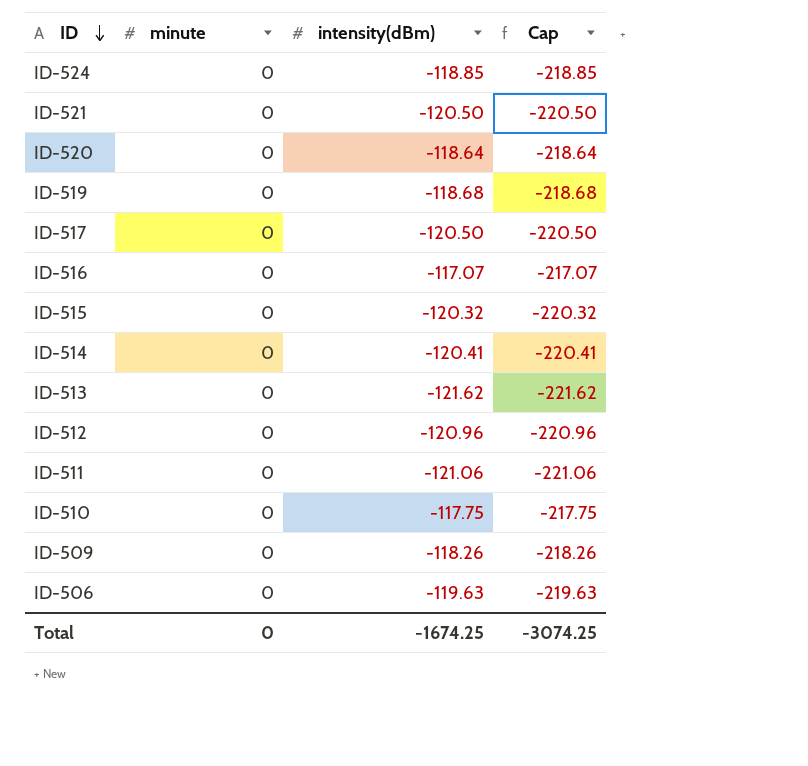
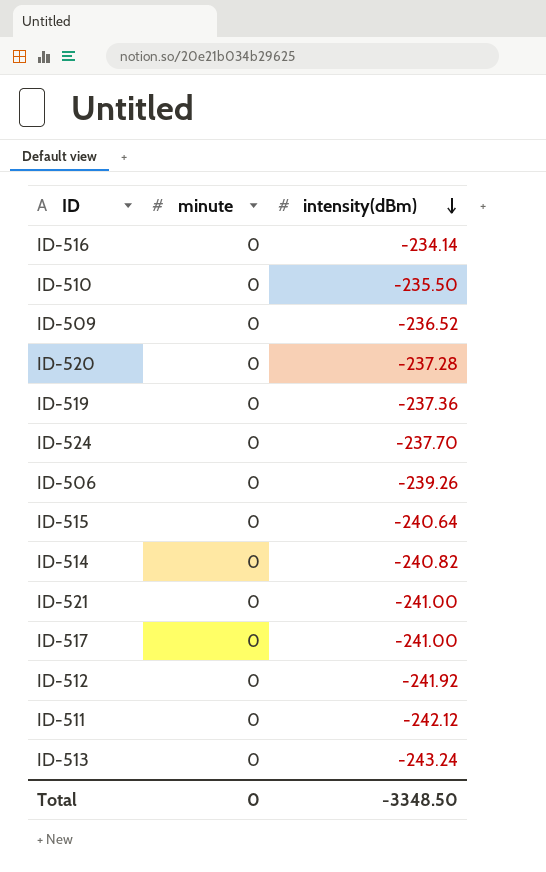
row order: ID descending -> intensity(dBm) descending
column Cap | formula: [intensity(dBm)] - 100 -> none
ID-516 | intensity(dBm): -117.07 -> -234.14
ID-510 | intensity(dBm): -117.75 -> -235.50
ID-509 | intensity(dBm): -118.26 -> -236.52
ID-520 | intensity(dBm): -118.64 -> -237.28
ID-519 | intensity(dBm): -118.68 -> -237.36
ID-524 | intensity(dBm): -118.85 -> -237.70
ID-506 | intensity(dBm): -119.63 -> -239.26
ID-515 | intensity(dBm): -120.32 -> -240.64
ID-514 | intensity(dBm): -120.41 -> -240.82
ID-521 | intensity(dBm): -120.50 -> -241.00
ID-517 | intensity(dBm): -120.50 -> -241.00
ID-512 | intensity(dBm): -120.96 -> -241.92
ID-511 | intensity(dBm): -121.06 -> -242.12
ID-513 | intensity(dBm): -121.62 -> -243.24
Total | intensity(dBm): -1674.25 -> -3348.50

